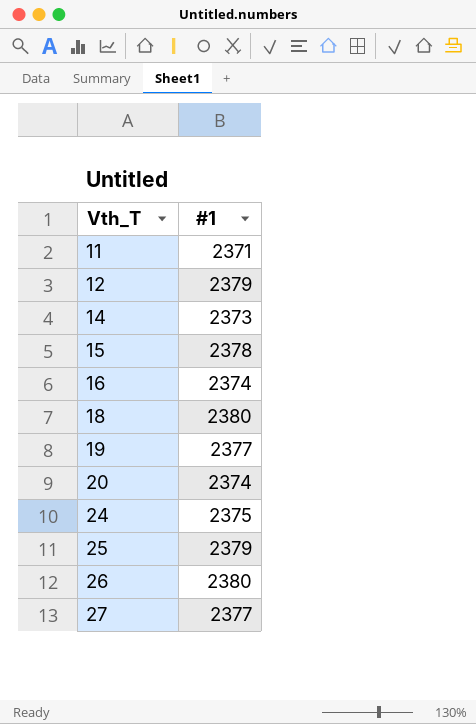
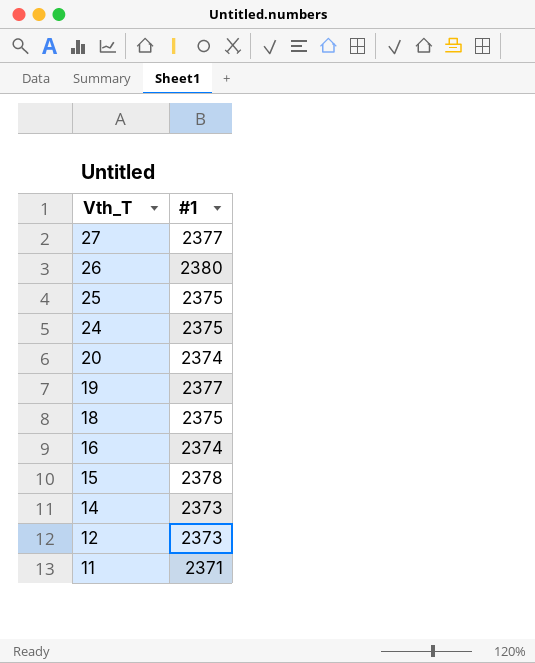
row order: Vth_T ascending -> Vth_T descending
25 | #1: 2379 -> 2375
18 | #1: 2380 -> 2375
12 | #1: 2379 -> 2373

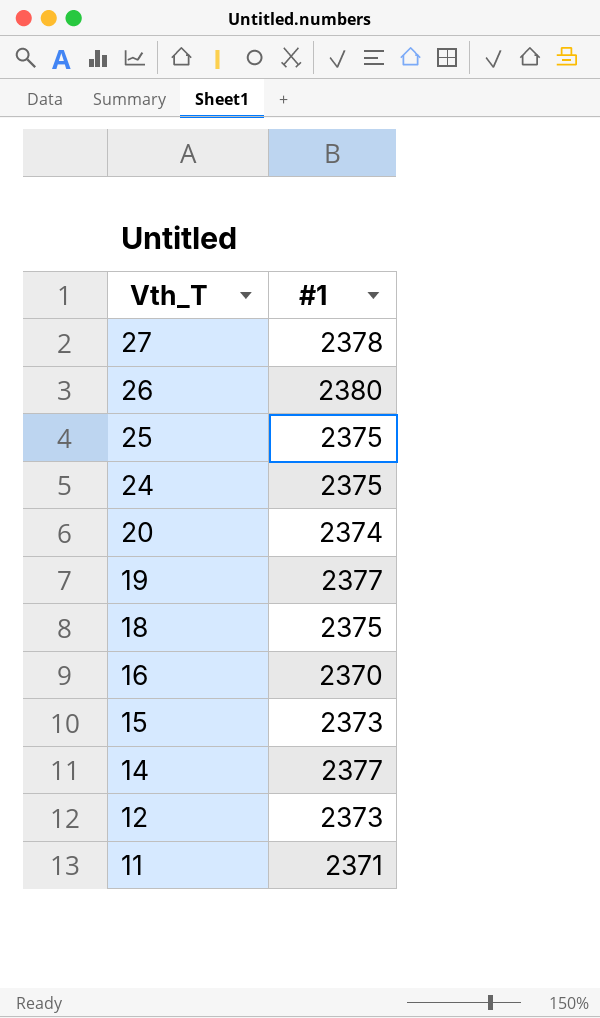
27 | #1: 2377 -> 2378
16 | #1: 2374 -> 2370
15 | #1: 2378 -> 2373
14 | #1: 2373 -> 2377

